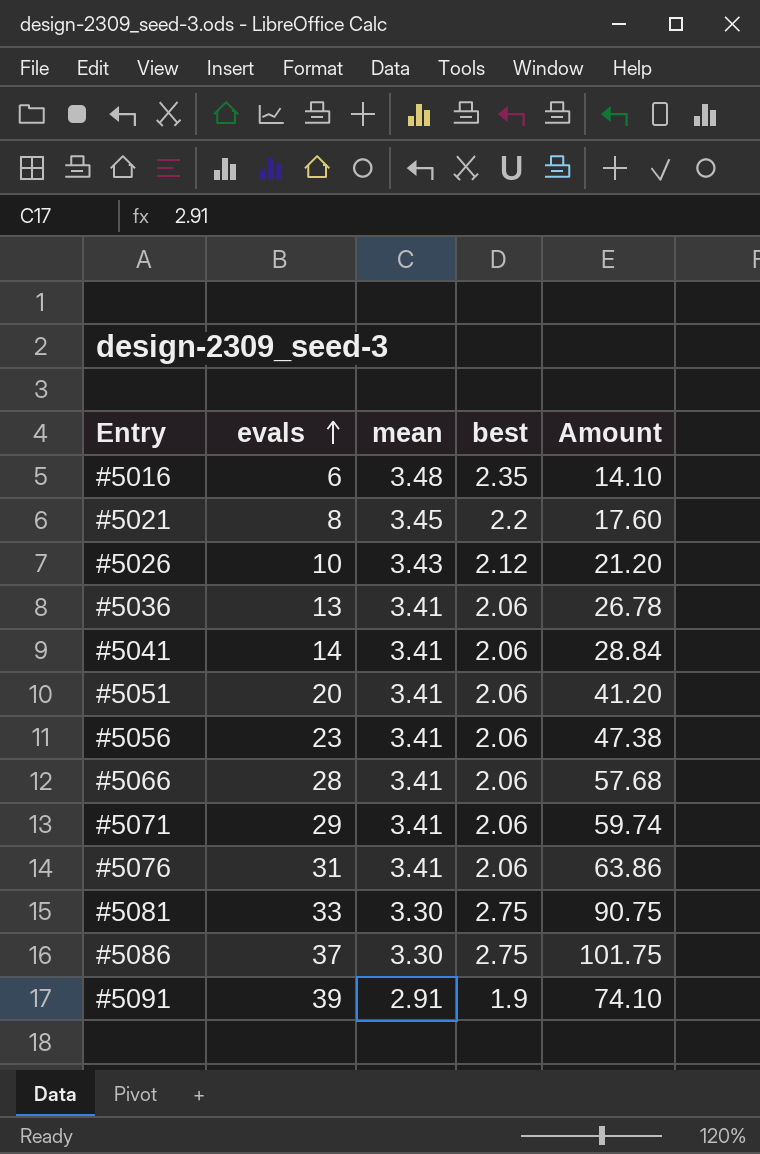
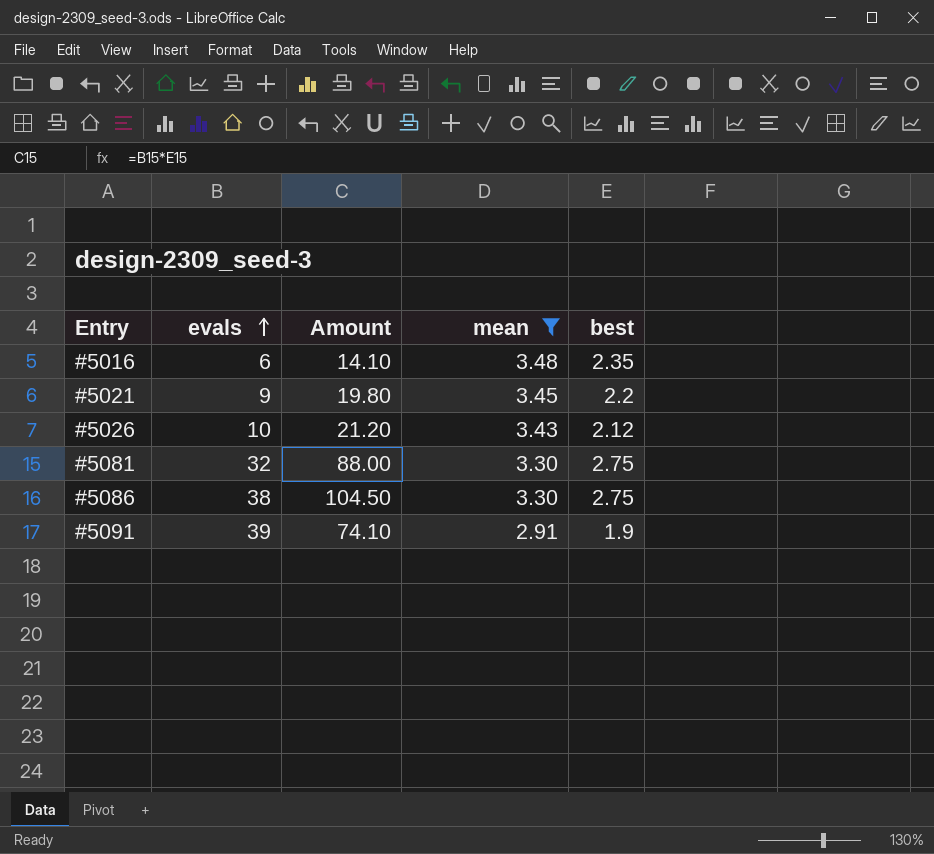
filter: none -> mean != 3.41
column Amount | position: 5 -> 3
#5021 | evals: 8 -> 9
#5021 | Amount: 17.60 -> 19.80
#5081 | evals: 33 -> 32
#5081 | Amount: 90.75 -> 88.00
#5086 | evals: 37 -> 38
#5086 | Amount: 101.75 -> 104.50

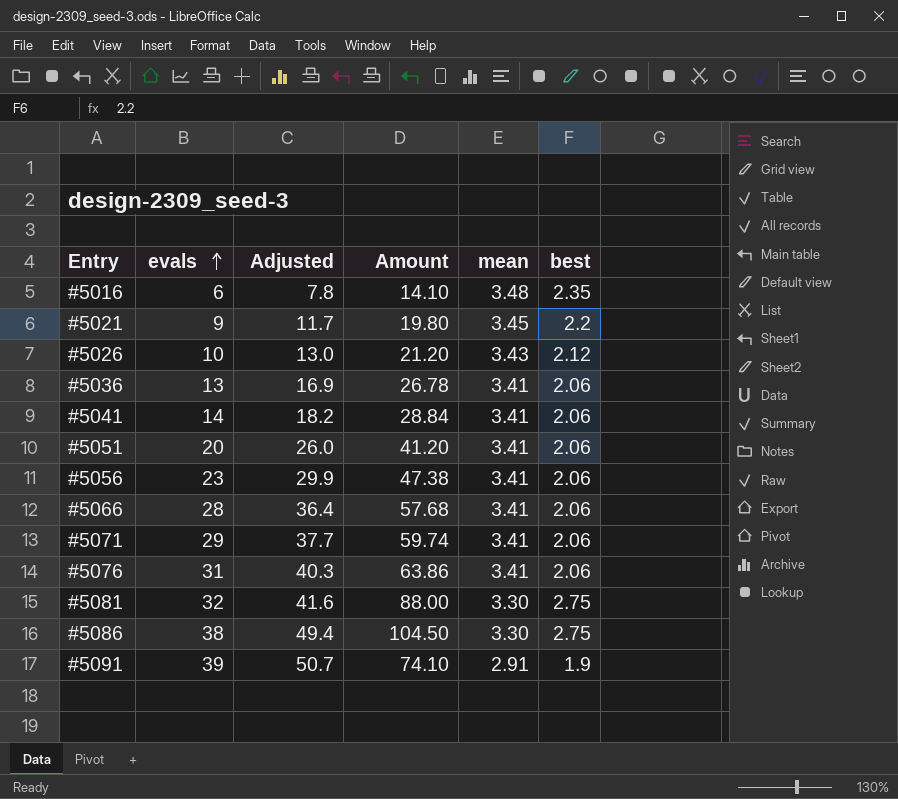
filter: mean != 3.41 -> none
column Adjusted | formula: none -> [evals] * 1.3

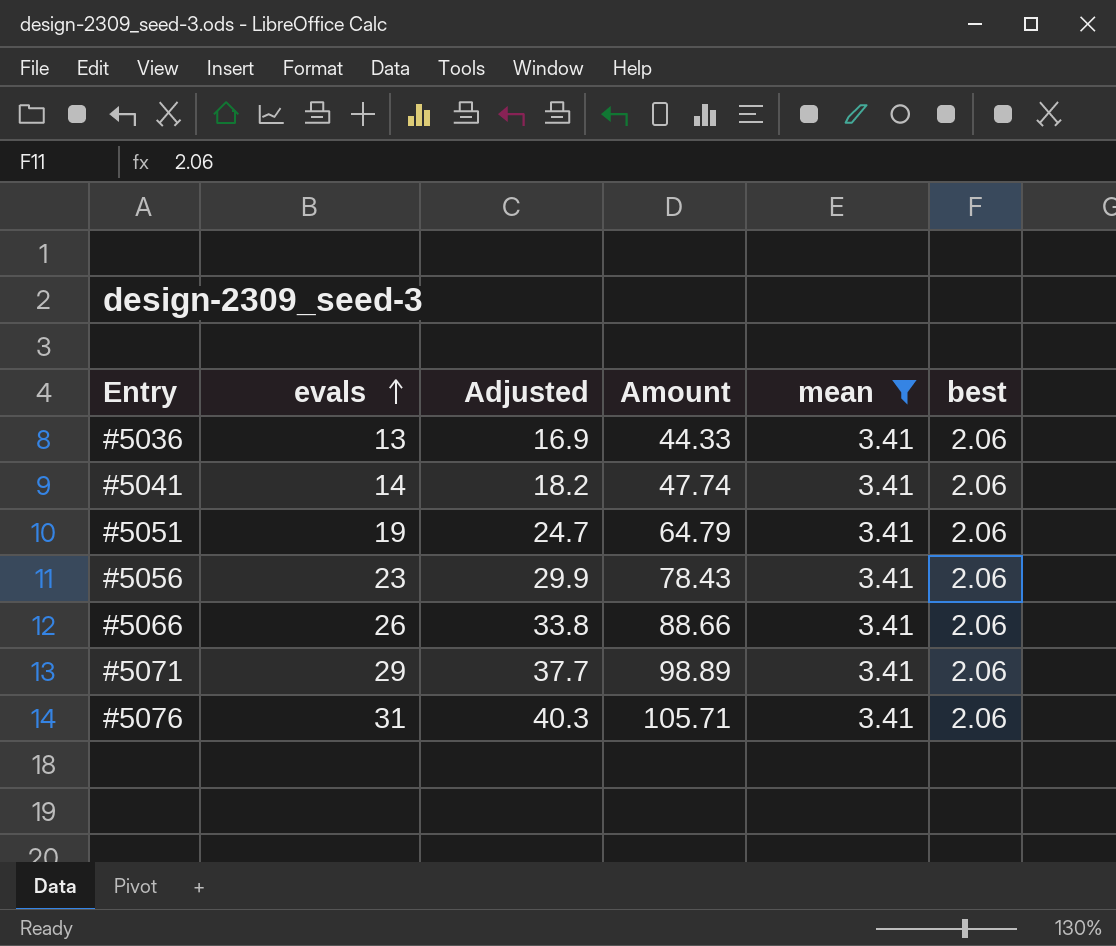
filter: none -> mean = 3.41
column Amount | formula: [evals] * [best] -> [evals] * [mean]
#5051 | evals: 20 -> 19
#5051 | Adjusted: 26.0 -> 24.7
#5066 | evals: 28 -> 26
#5066 | Adjusted: 36.4 -> 33.8

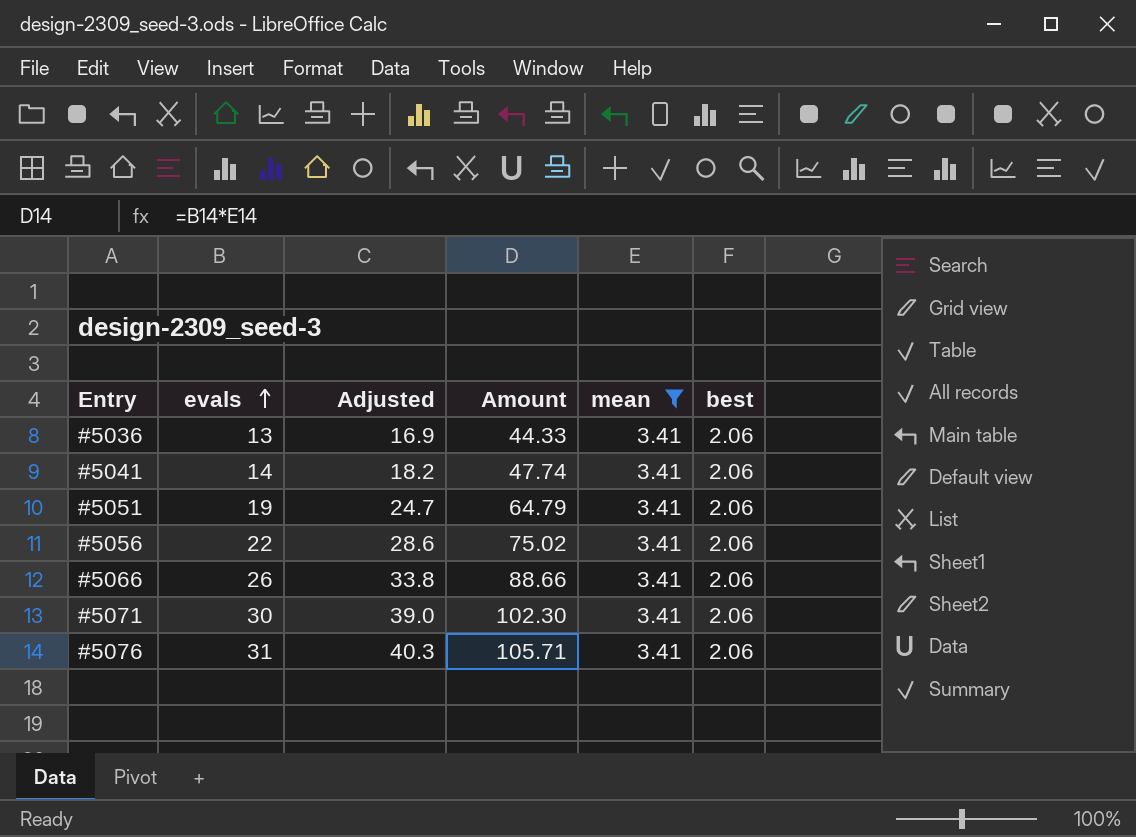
#5056 | evals: 23 -> 22
#5056 | Adjusted: 29.9 -> 28.6
#5056 | Amount: 78.43 -> 75.02
#5071 | evals: 29 -> 30
#5071 | Adjusted: 37.7 -> 39.0
#5071 | Amount: 98.89 -> 102.30

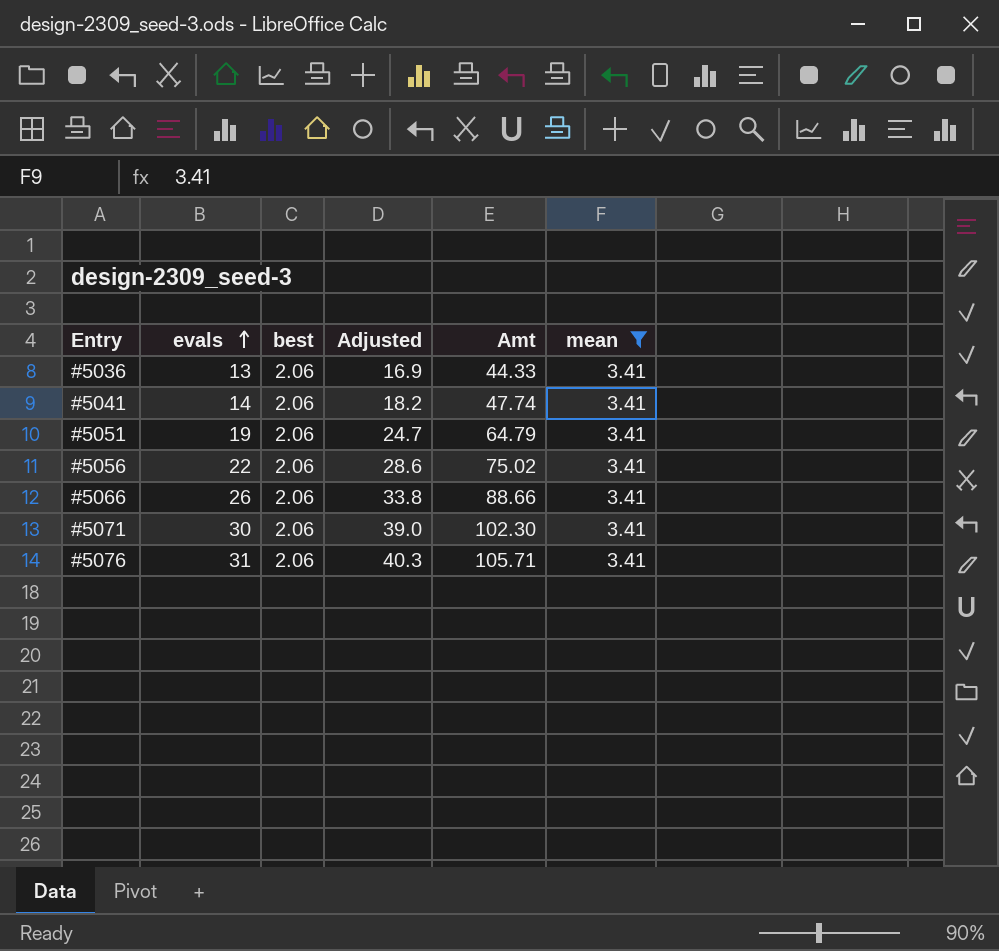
column best | position: 6 -> 3
column name: Amount -> Amt

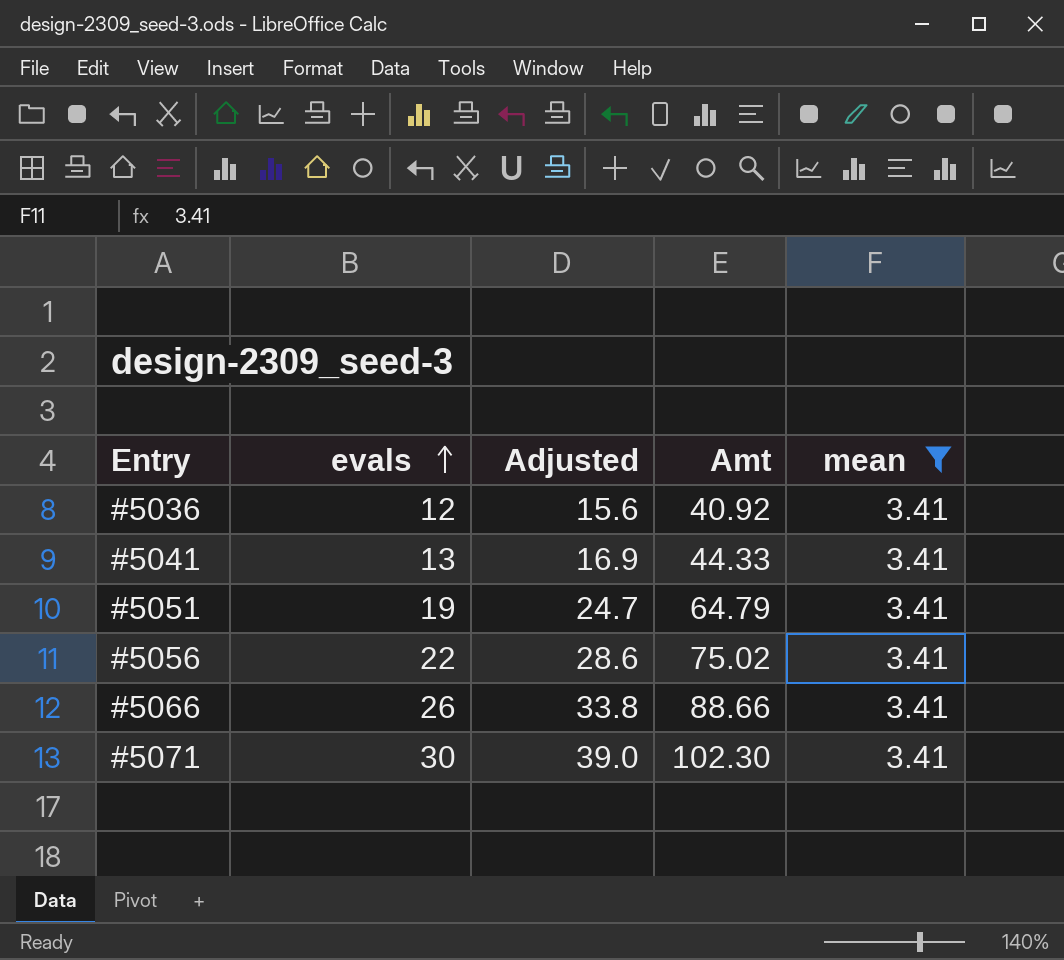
column best | position: 3 -> none
row #5076: 31 | 2.06 | 40.3 | 105.71 | 3.41 -> none
#5036 | evals: 13 -> 12
#5036 | Adjusted: 16.9 -> 15.6
#5036 | Amt: 44.33 -> 40.92
#5041 | evals: 14 -> 13
#5041 | Adjusted: 18.2 -> 16.9
#5041 | Amt: 47.74 -> 44.33

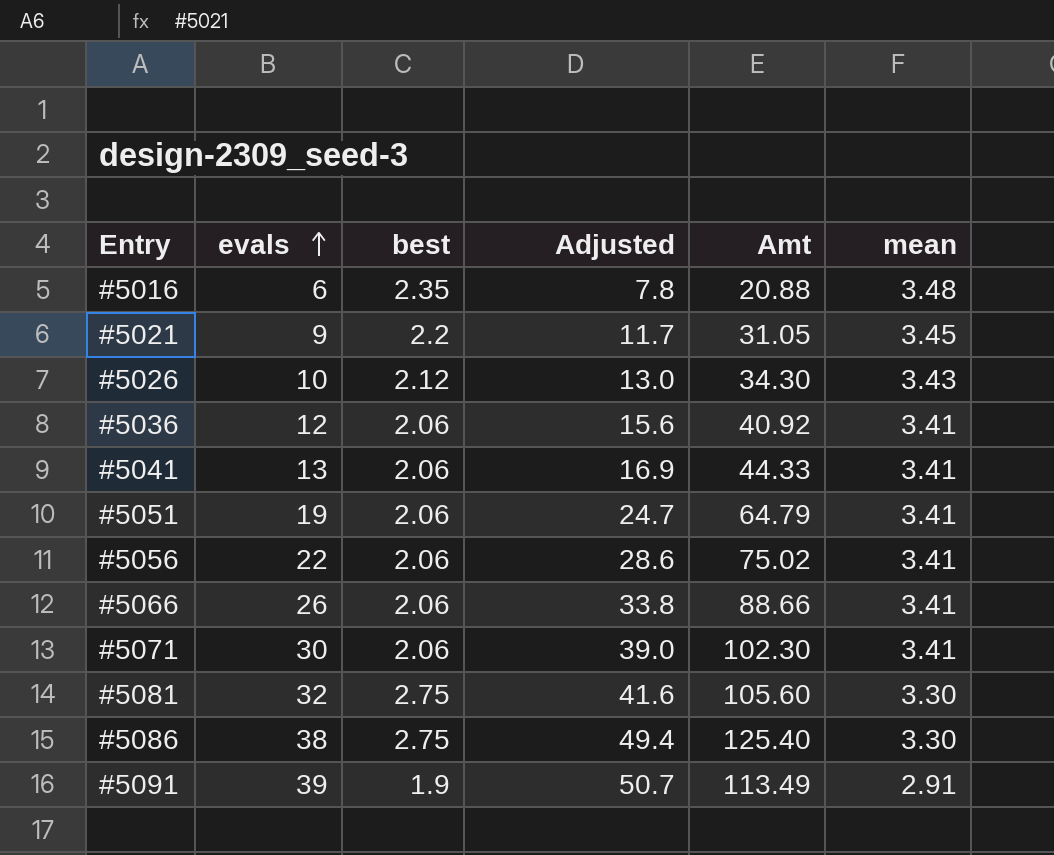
filter: mean = 3.41 -> none
column best | position: none -> 3

